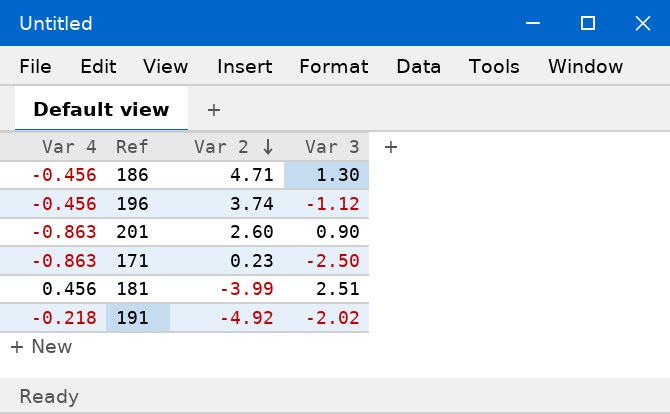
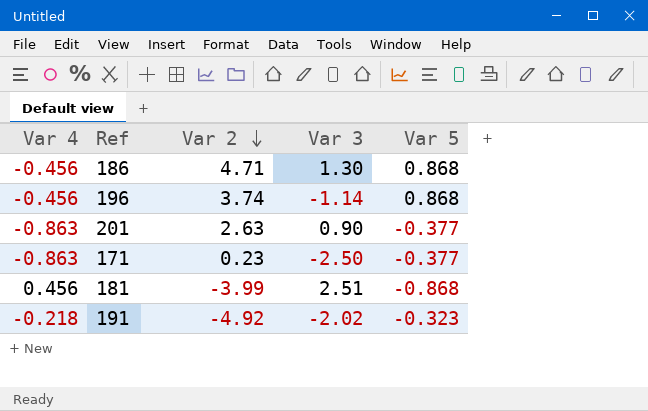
column Var 5 | position: none -> 5
196 | Var 3: -1.12 -> -1.14
201 | Var 2: 2.60 -> 2.63

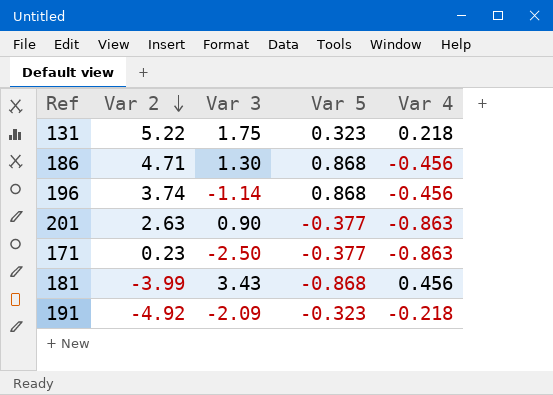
column Var 4 | position: 1 -> 5
row 131: none -> 5.22 | 1.75 | 0.323 | 0.218
181 | Var 3: 2.51 -> 3.43
191 | Var 3: -2.02 -> -2.09

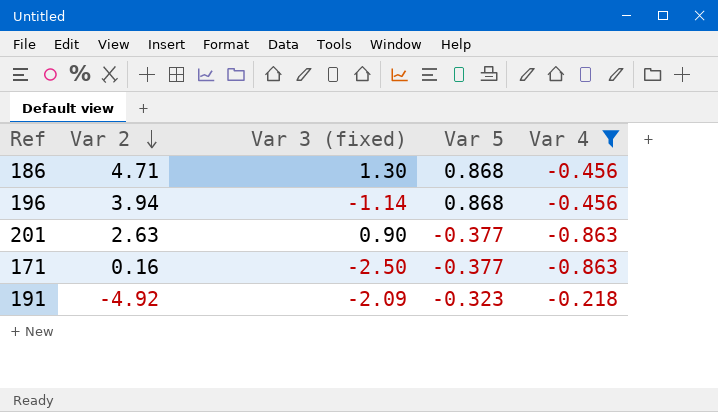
filter: none -> Var 4 <= -0.218
column name: Var 3 -> Var 3 (fixed)
196 | Var 2: 3.74 -> 3.94
171 | Var 2: 0.23 -> 0.16

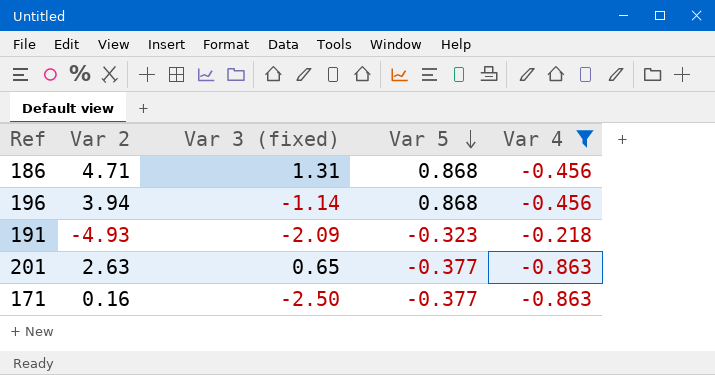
row order: Var 2 descending -> Var 5 descending
186 | Var 3 (fixed): 1.30 -> 1.31
191 | Var 2: -4.92 -> -4.93
201 | Var 3 (fixed): 0.90 -> 0.65

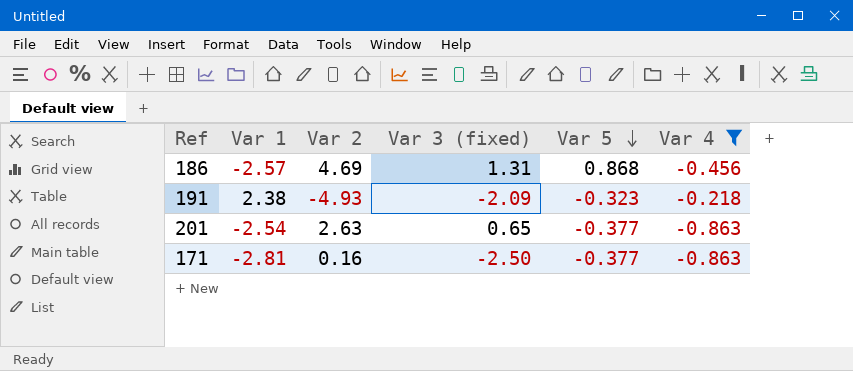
column Var 1 | position: none -> 2
row 196: 3.94 | -1.14 | 0.868 | -0.456 -> none
186 | Var 2: 4.71 -> 4.69

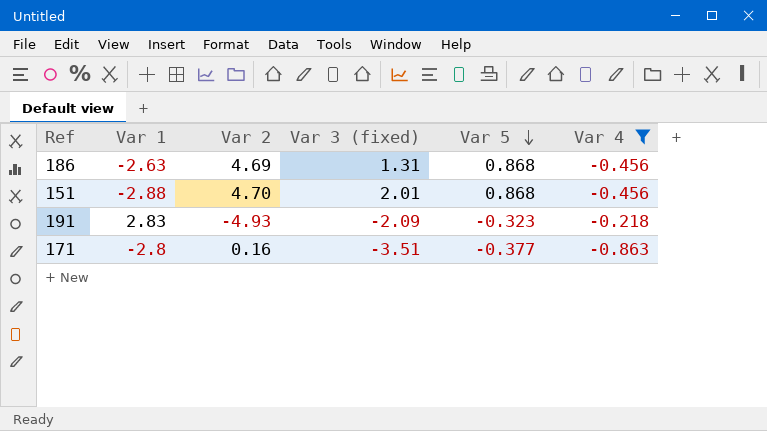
row 201: -2.54 | 2.63 | 0.65 | -0.377 | -0.863 -> none
186 | Var 1: -2.57 -> -2.63
row 151: none -> -2.88 | 4.70 | 2.01 | 0.868 | -0.456
191 | Var 1: 2.38 -> 2.83
171 | Var 1: -2.81 -> -2.8
171 | Var 3 (fixed): -2.50 -> -3.51

